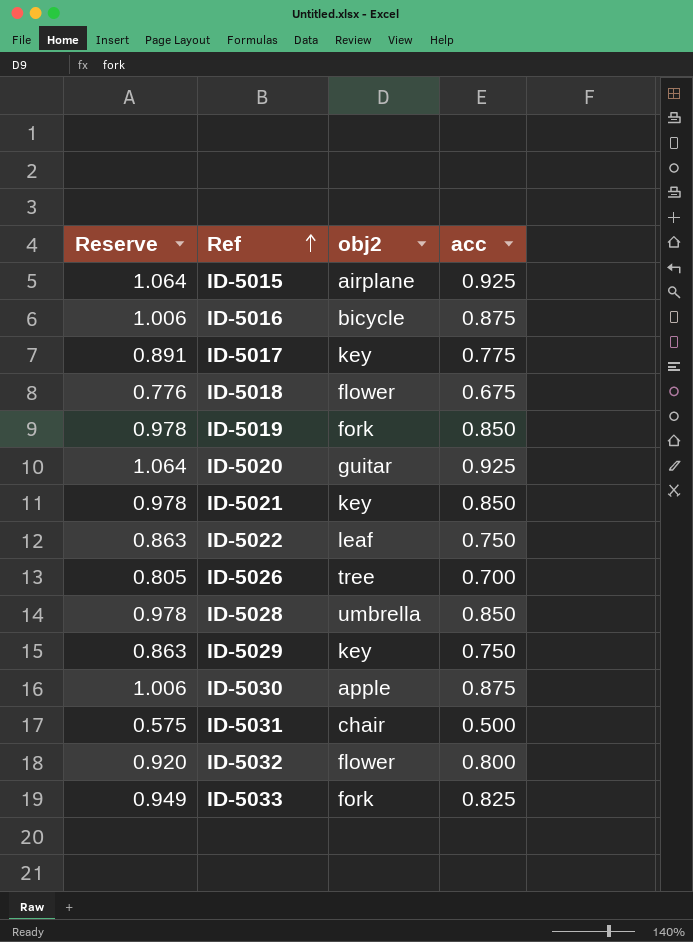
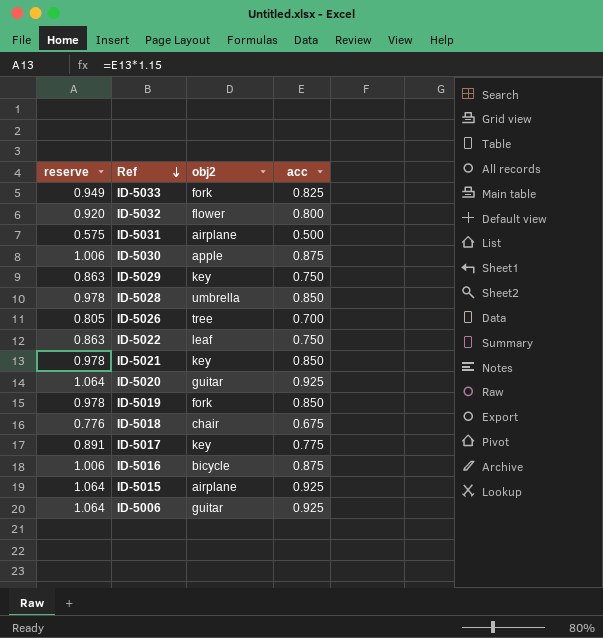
row order: Ref ascending -> Ref descending
column name: Reserve -> reserve
ID-5031 | obj2: chair -> airplane
ID-5018 | obj2: flower -> chair
row ID-5006: none -> 1.064 | guitar | 0.925

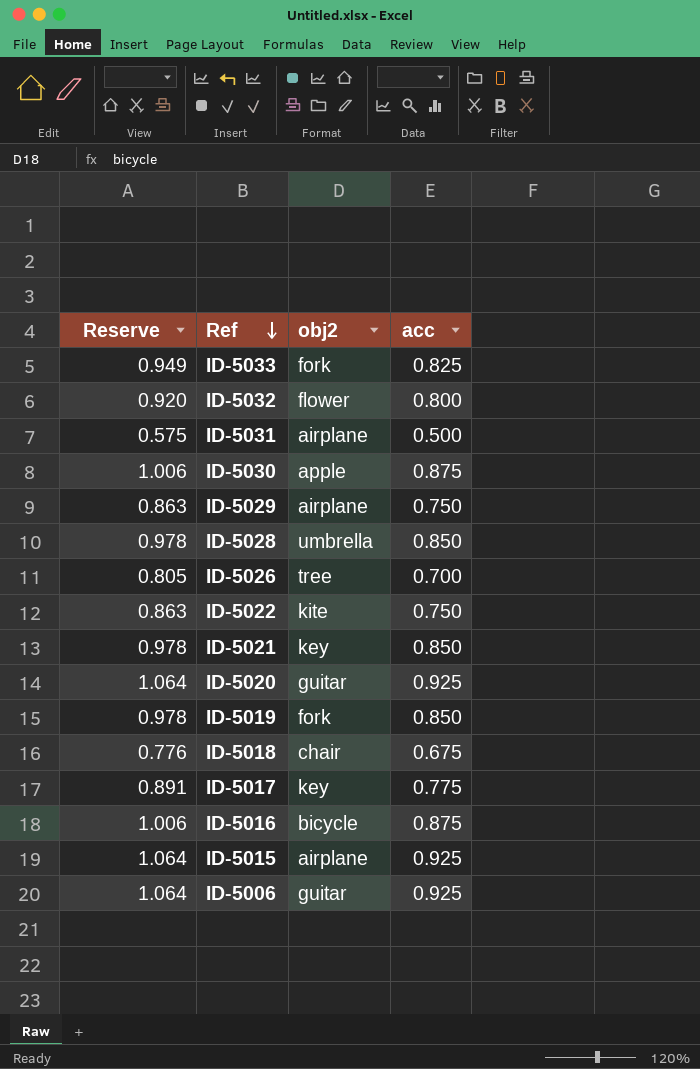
column name: reserve -> Reserve
ID-5029 | obj2: key -> airplane
ID-5022 | obj2: leaf -> kite

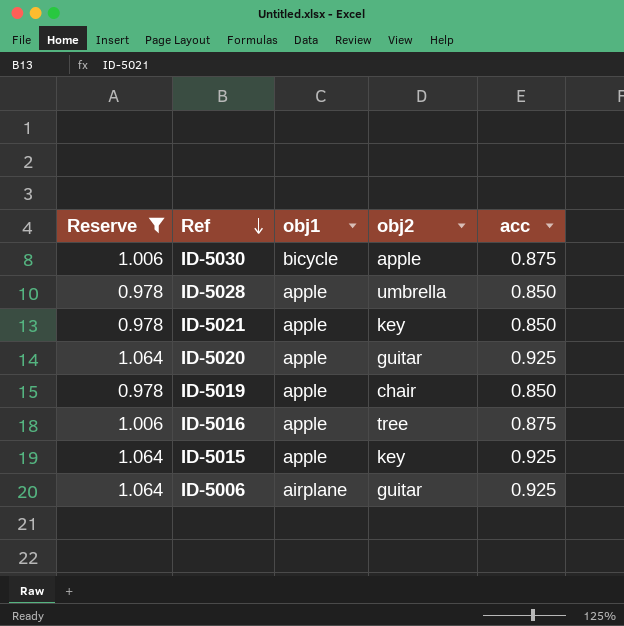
filter: none -> Reserve >= 0.978
column obj1 | position: none -> 3
ID-5019 | obj2: fork -> chair
ID-5016 | obj2: bicycle -> tree
ID-5015 | obj2: airplane -> key

